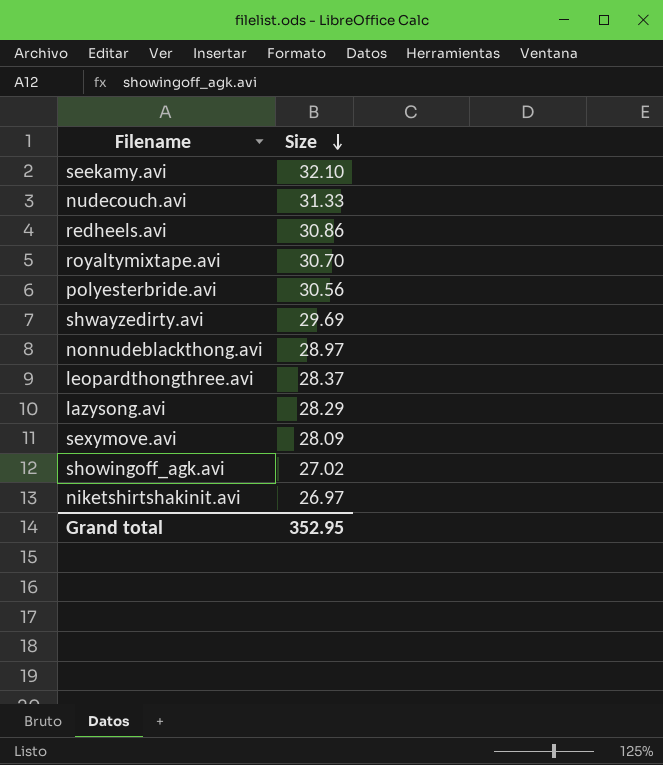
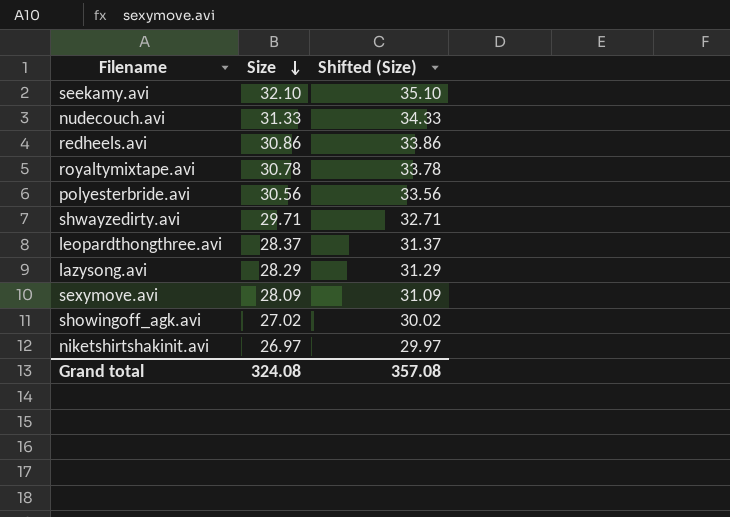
column Shifted (Size) | formula: none -> [Size] + 3
row nonnudeblackthong.avi: 28.97 -> none
royaltymixtape.avi | Size: 30.70 -> 30.78
shwayzedirty.avi | Size: 29.69 -> 29.71
Grand total | Size: 352.95 -> 324.08

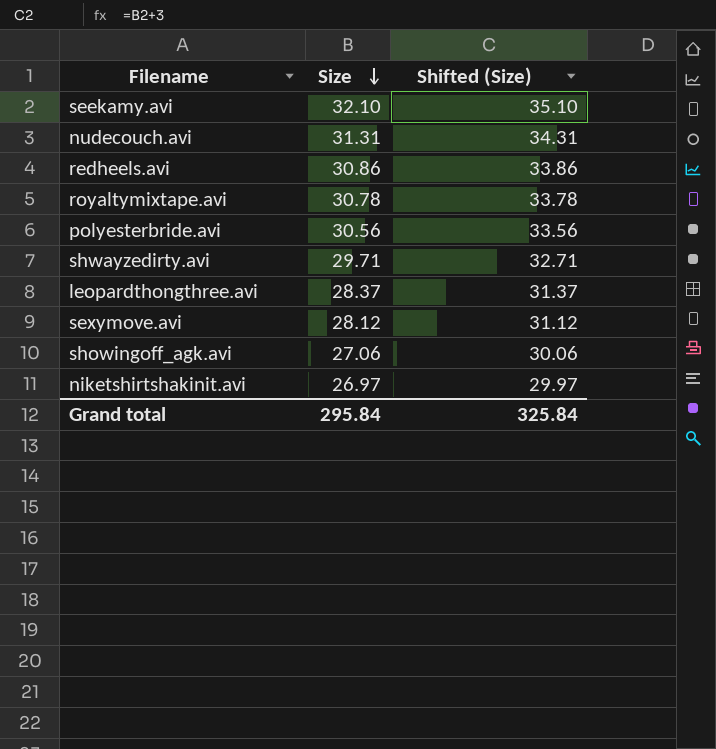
row lazysong.avi: 28.29 | 31.29 -> none
nudecouch.avi | Size: 31.33 -> 31.31
nudecouch.avi | Shifted (Size): 34.33 -> 34.31
sexymove.avi | Size: 28.09 -> 28.12
sexymove.avi | Shifted (Size): 31.09 -> 31.12
showingoff_agk.avi | Size: 27.02 -> 27.06
showingoff_agk.avi | Shifted (Size): 30.02 -> 30.06
Grand total | Size: 324.08 -> 295.84
Grand total | Shifted (Size): 357.08 -> 325.84

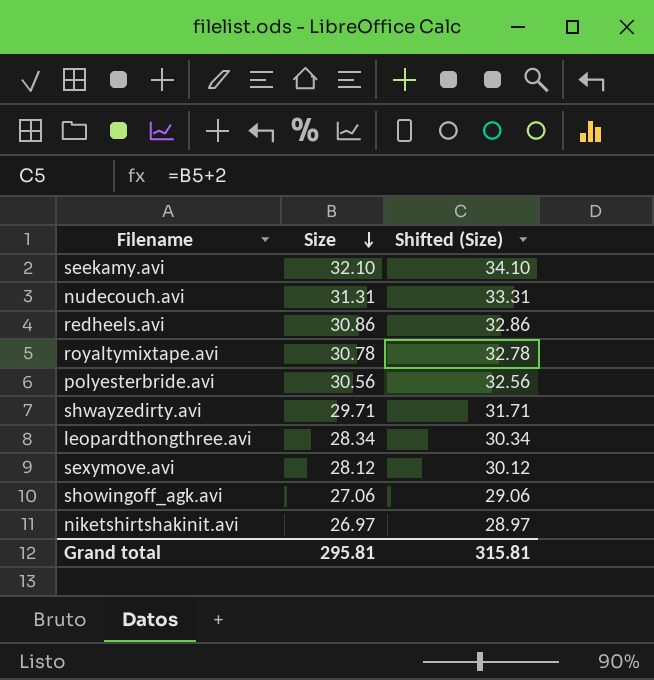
column Shifted (Size) | formula: [Size] + 3 -> [Size] + 2
leopardthongthree.avi | Size: 28.37 -> 28.34
Grand total | Size: 295.84 -> 295.81
Grand total | Shifted (Size): 325.84 -> 315.81

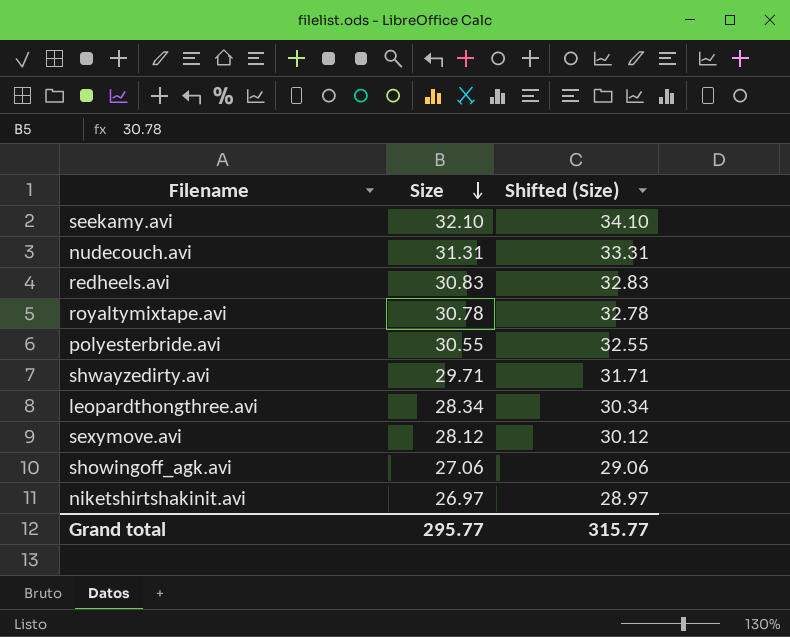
redheels.avi | Size: 30.86 -> 30.83
redheels.avi | Shifted (Size): 32.86 -> 32.83
polyesterbride.avi | Size: 30.56 -> 30.55
polyesterbride.avi | Shifted (Size): 32.56 -> 32.55
Grand total | Size: 295.81 -> 295.77
Grand total | Shifted (Size): 315.81 -> 315.77

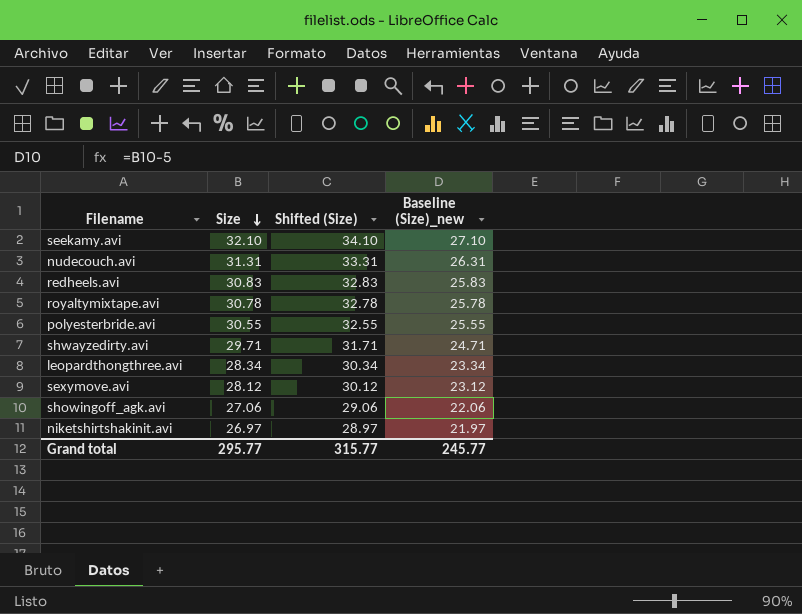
column Baseline (Size)_new | formula: none -> [Size] - 5

